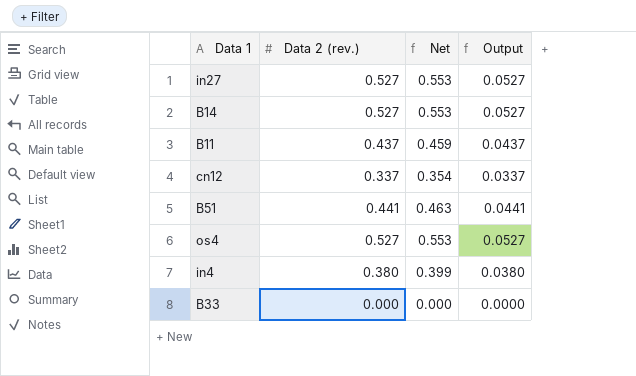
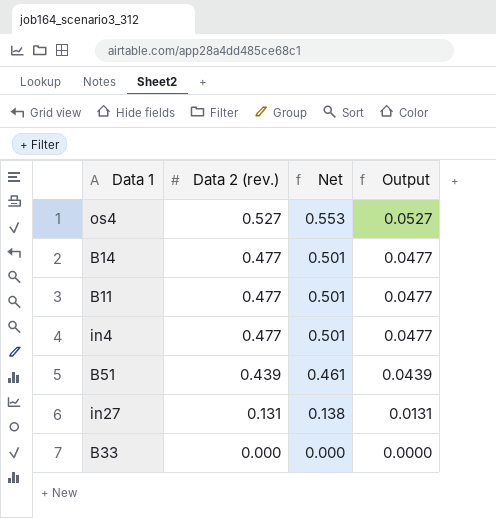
row order: none -> Data 2 (rev.) descending
row cn12: 0.337 | 0.354 | 0.0337 -> none
B14 | Data 2 (rev.): 0.527 -> 0.477
B14 | Net: 0.553 -> 0.501
B14 | Output: 0.0527 -> 0.0477
B11 | Data 2 (rev.): 0.437 -> 0.477
B11 | Net: 0.459 -> 0.501
B11 | Output: 0.0437 -> 0.0477
in4 | Data 2 (rev.): 0.380 -> 0.477
in4 | Net: 0.399 -> 0.501
in4 | Output: 0.0380 -> 0.0477
B51 | Data 2 (rev.): 0.441 -> 0.439
B51 | Net: 0.463 -> 0.461
B51 | Output: 0.0441 -> 0.0439
in27 | Data 2 (rev.): 0.527 -> 0.131
in27 | Net: 0.553 -> 0.138
in27 | Output: 0.0527 -> 0.0131

